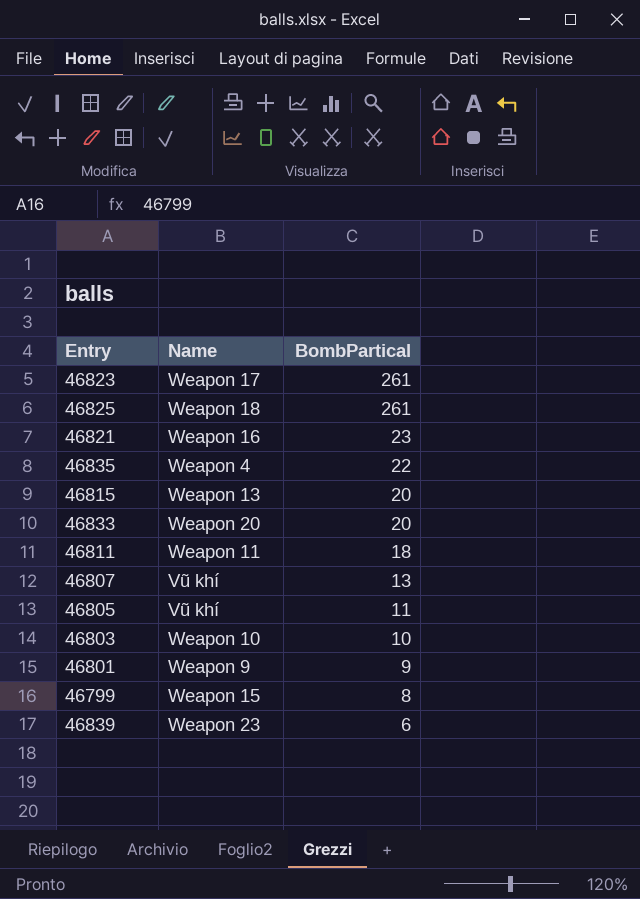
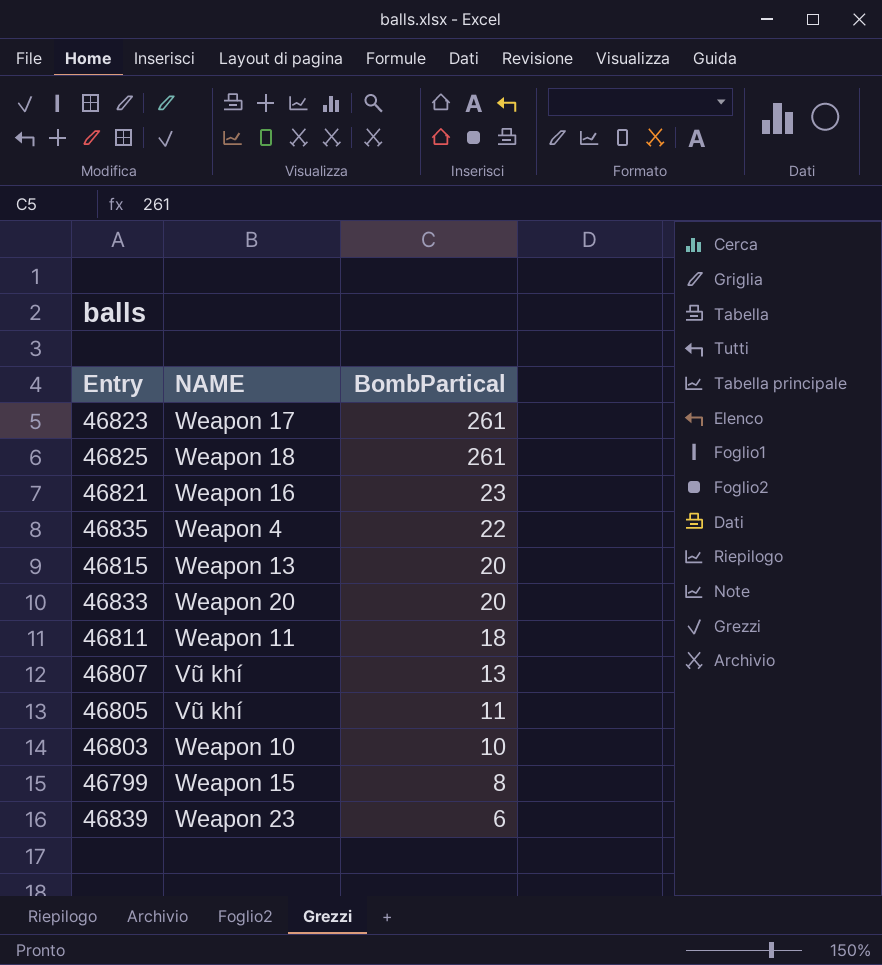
column name: Name -> NAME
row 46801: Weapon 9 | 9 -> none

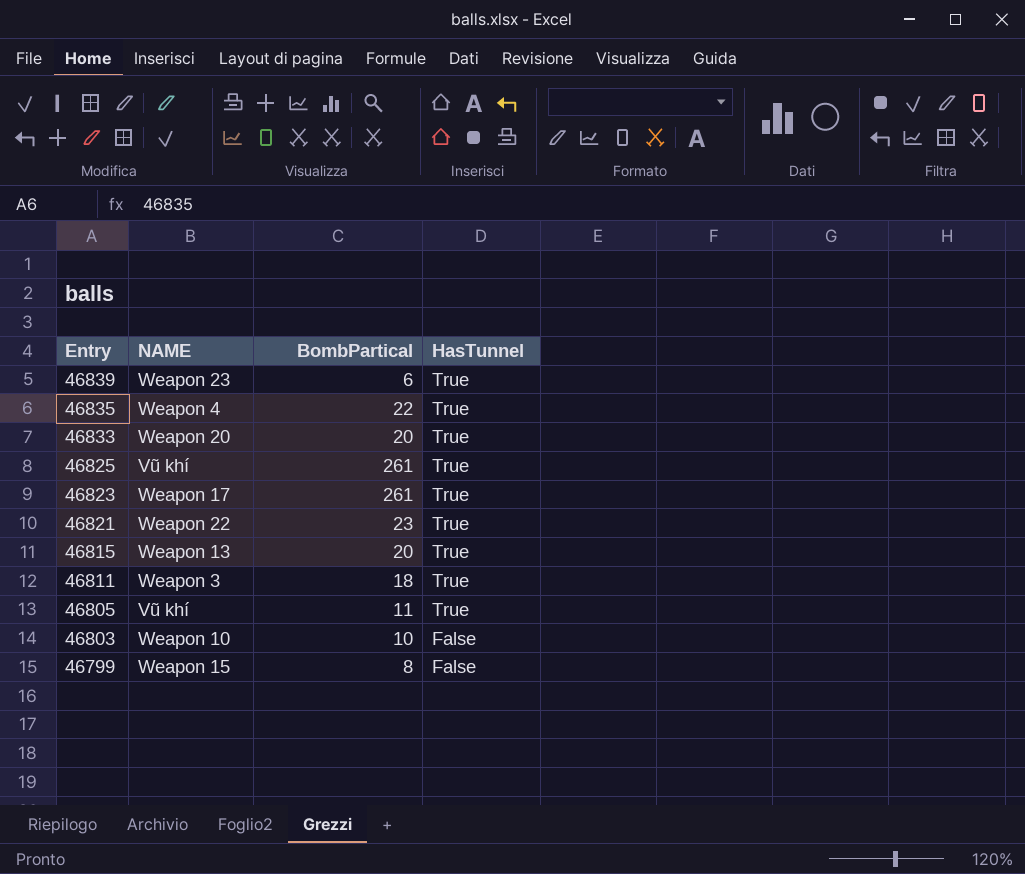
row order: BombPartical descending -> Entry descending
column HasTunnel | position: none -> 4
row 46807: Vũ khí | 13 -> none
46825 | NAME: Weapon 18 -> Vũ khí
46821 | NAME: Weapon 16 -> Weapon 22
46811 | NAME: Weapon 11 -> Weapon 3

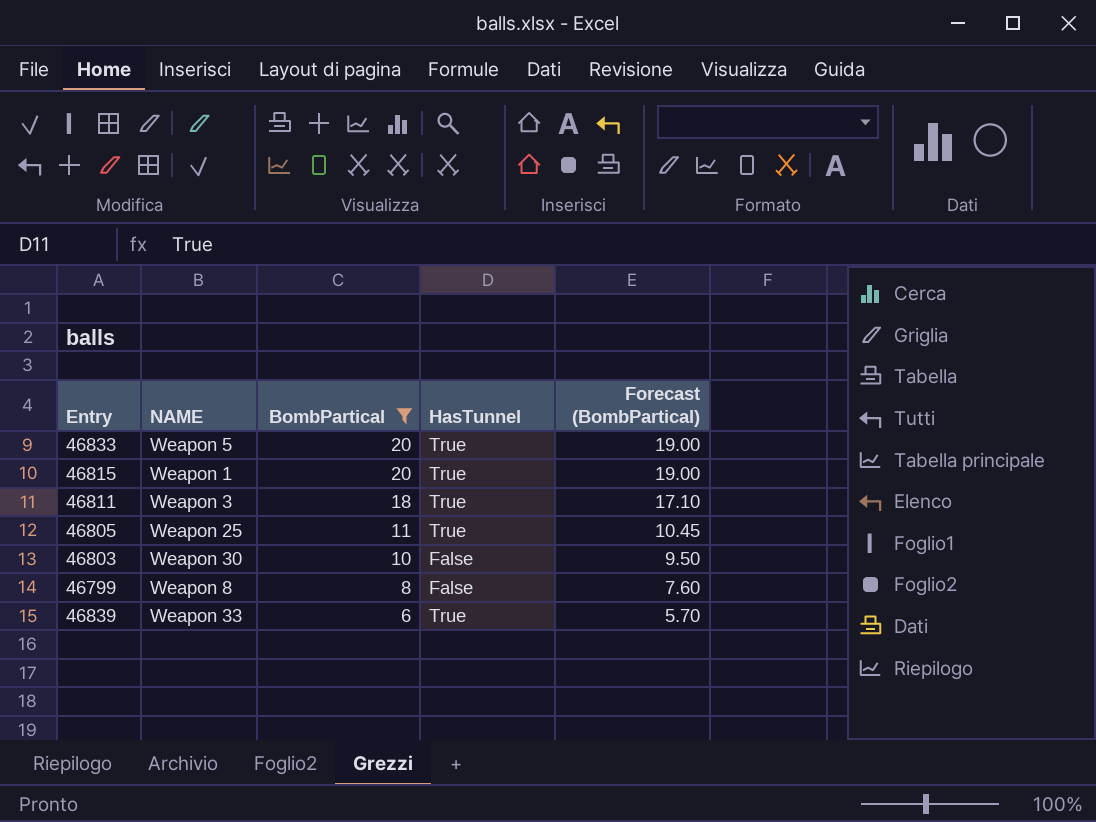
filter: none -> BombPartical <= 20
row order: Entry descending -> BombPartical descending
column Forecast (BombPartical) | formula: none -> [BombPartical] * 0.95
46833 | NAME: Weapon 20 -> Weapon 5
46815 | NAME: Weapon 13 -> Weapon 1
46805 | NAME: Vũ khí -> Weapon 25
46803 | NAME: Weapon 10 -> Weapon 30
46799 | NAME: Weapon 15 -> Weapon 8
46839 | NAME: Weapon 23 -> Weapon 33

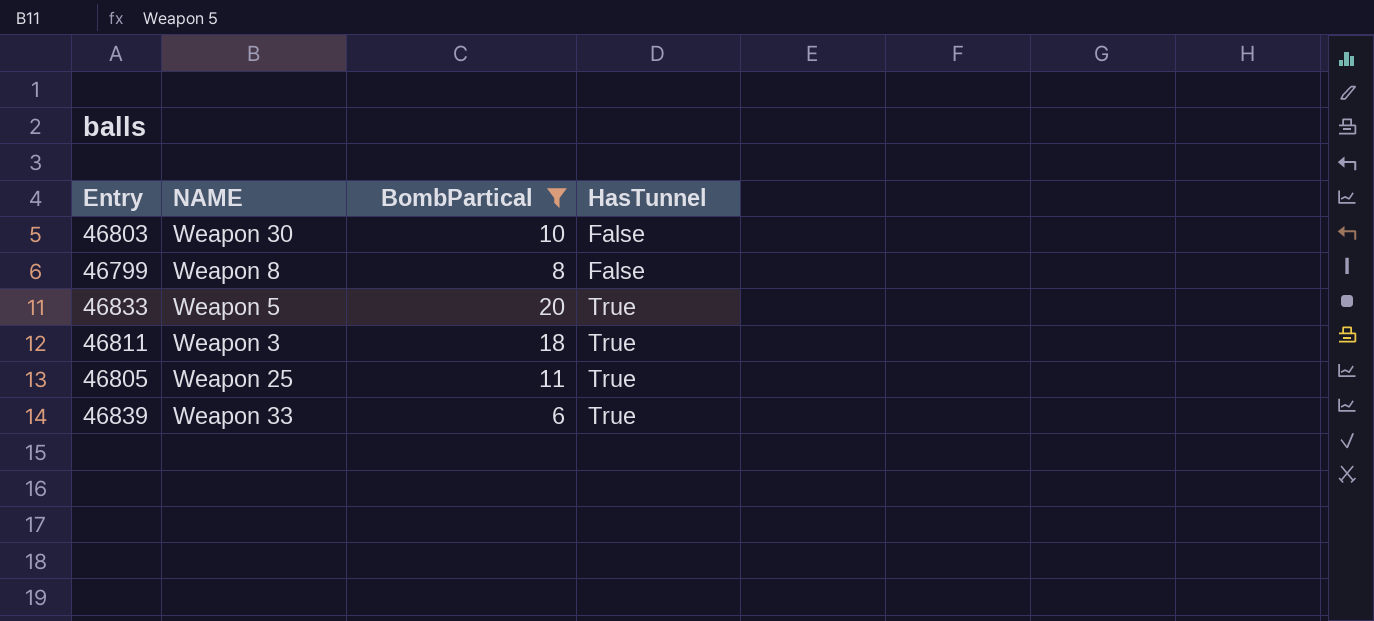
row order: BombPartical descending -> HasTunnel ascending
column Forecast (BombPartical) | formula: [BombPartical] * 0.95 -> none
row 46815: Weapon 1 | 20 | True | 19.00 -> none

